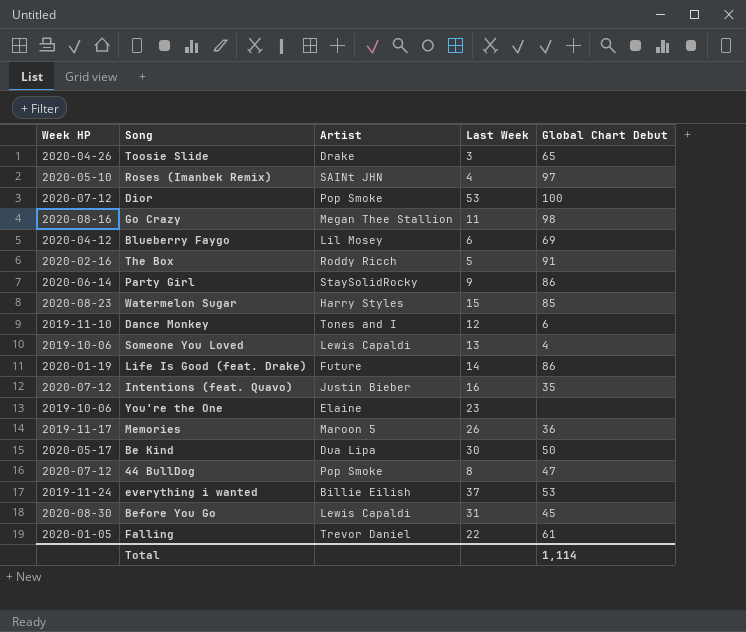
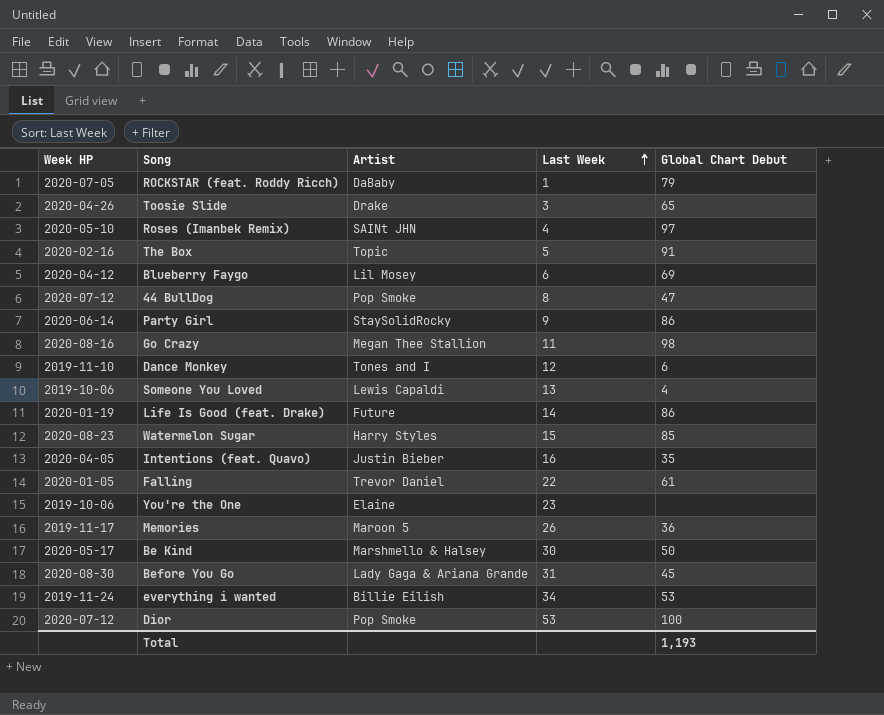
row order: none -> Last Week ascending
row ROCKSTAR (feat. Roddy Ricch): none -> 2020-07-05 | DaBaby | 1 | 79
The Box | Artist: Roddy Ricch -> Topic
Intentions (feat. Quavo) | Week HP: 2020-07-12 -> 2020-04-05
Be Kind | Artist: Dua Lipa -> Marshmello & Halsey
Before You Go | Artist: Lewis Capaldi -> Lady Gaga & Ariana Grande
everything i wanted | Last Week: 37 -> 34
Total | Global Chart Debut: 1,114 -> 1,193

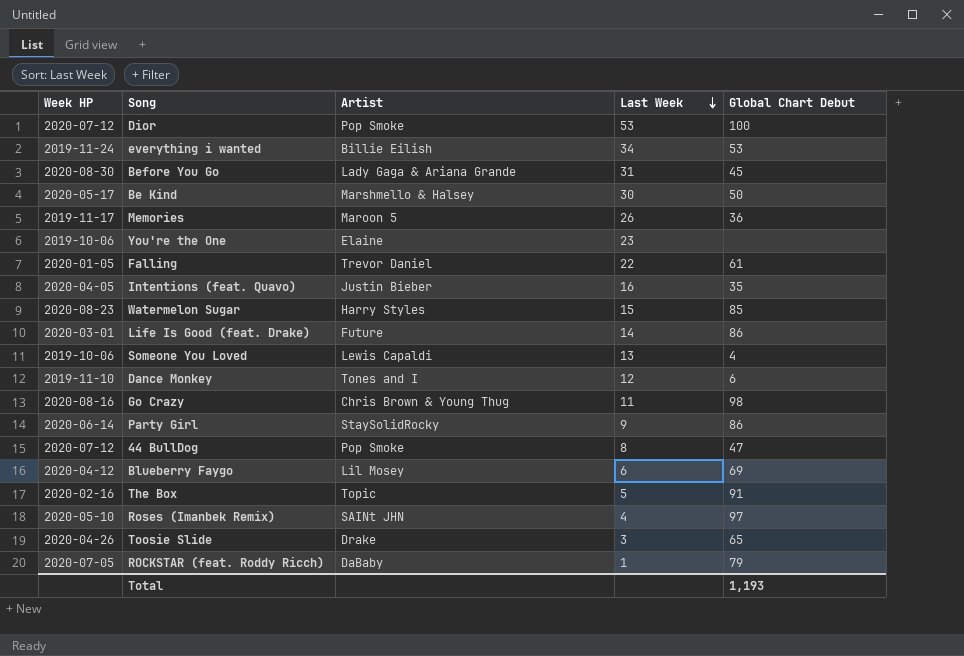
row order: Last Week ascending -> Last Week descending
Life Is Good (feat. Drake) | Week HP: 2020-01-19 -> 2020-03-01
Go Crazy | Artist: Megan Thee Stallion -> Chris Brown & Young Thug

